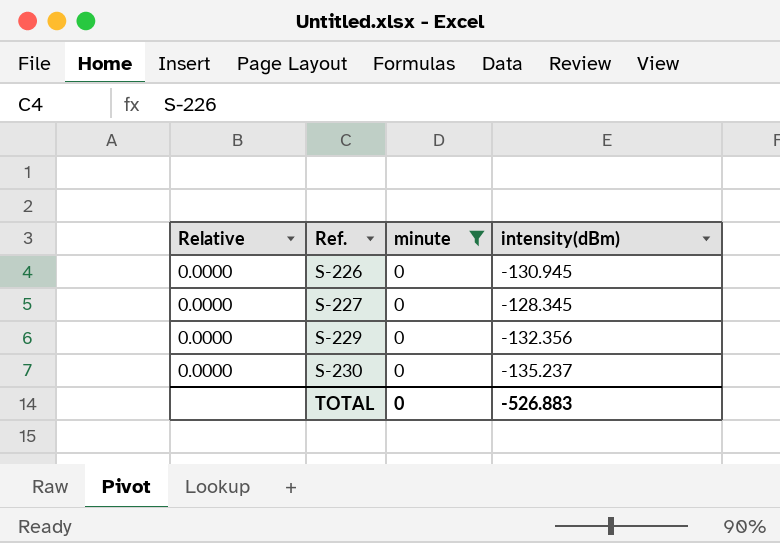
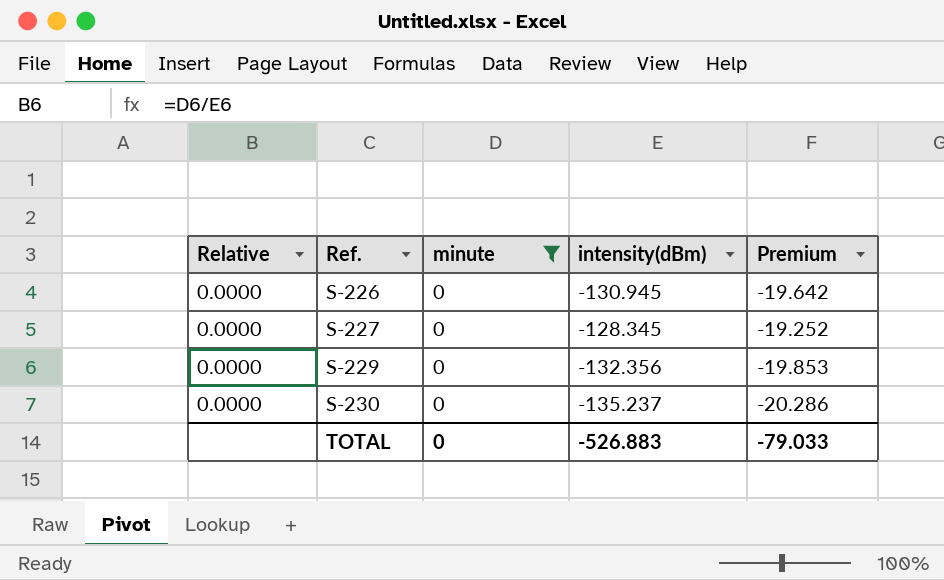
column Premium | formula: none -> [intensity(dBm)] * 0.15

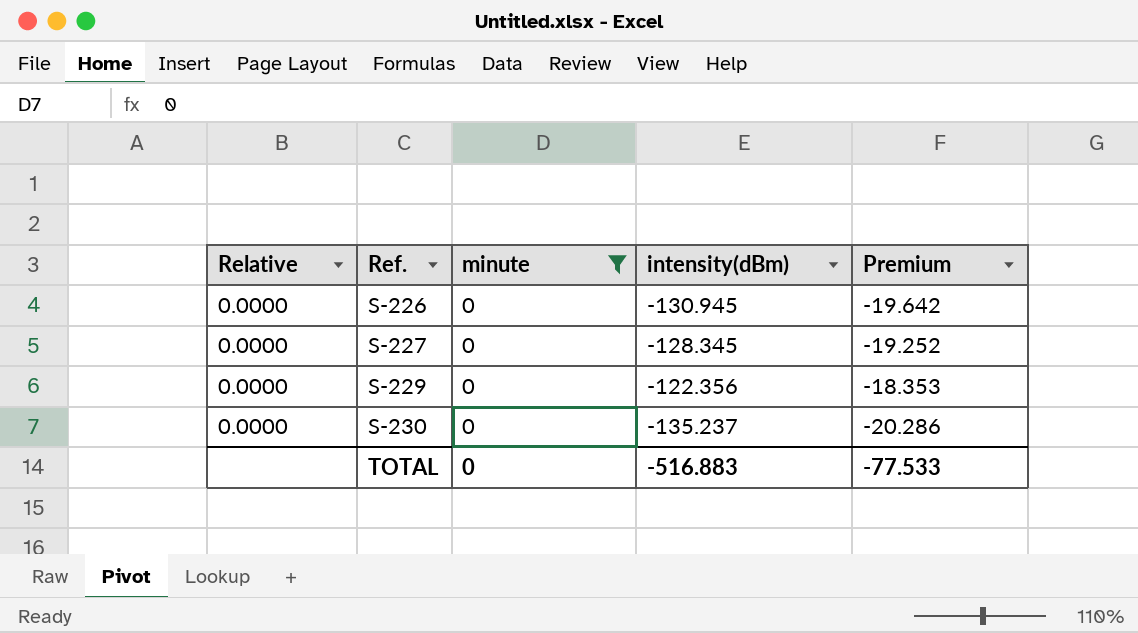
S-229 | intensity(dBm): -132.356 -> -122.356
S-229 | Premium: -19.853 -> -18.353
TOTAL | intensity(dBm): -526.883 -> -516.883
TOTAL | Premium: -79.033 -> -77.533

